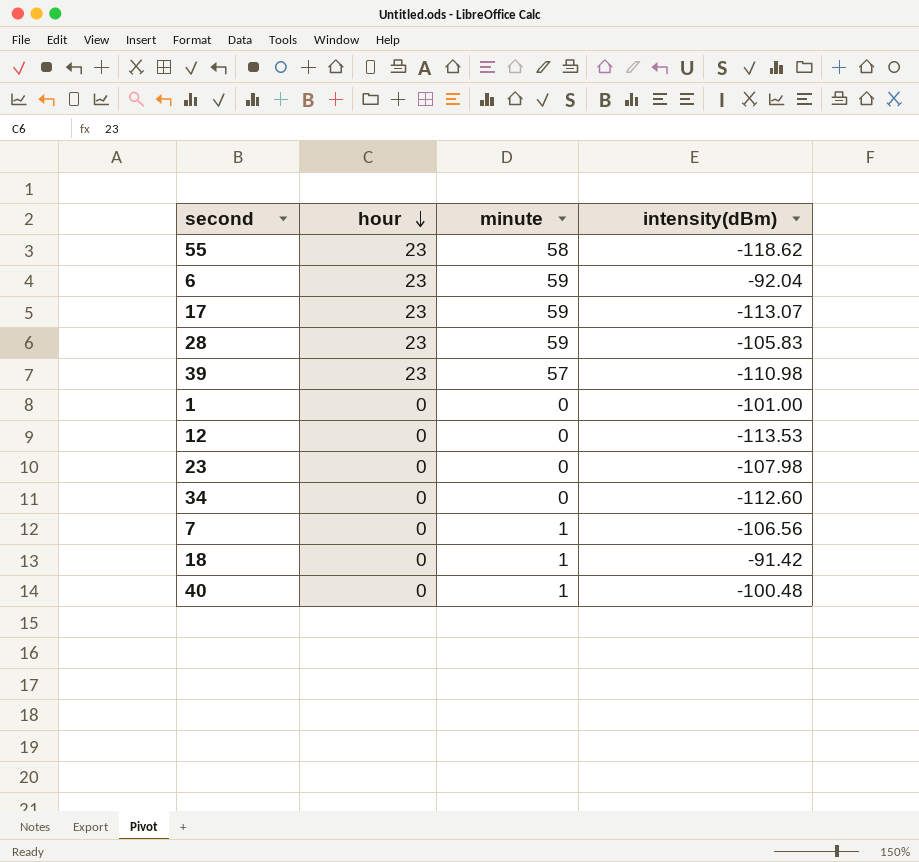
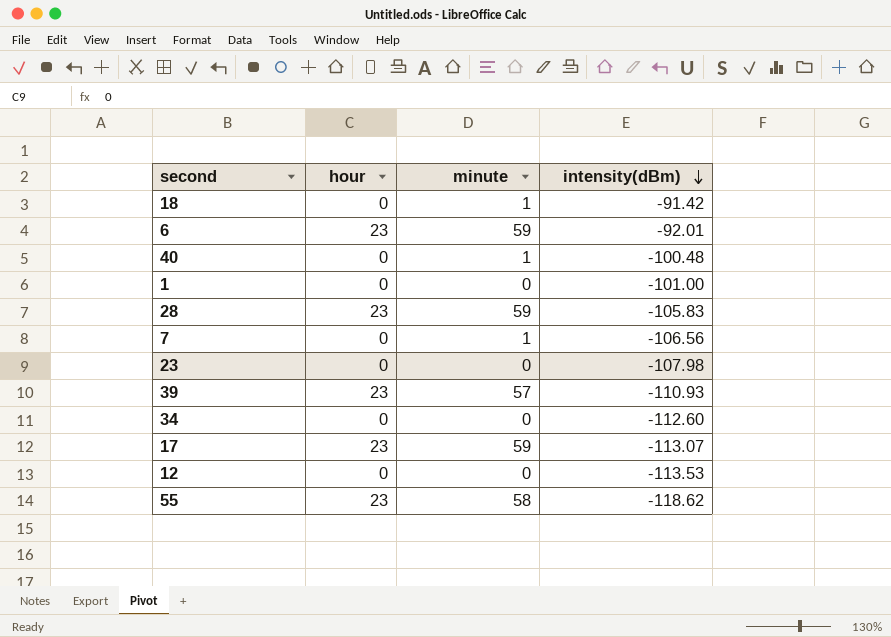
row order: hour descending -> intensity(dBm) descending
6 | intensity(dBm): -92.04 -> -92.01
39 | intensity(dBm): -110.98 -> -110.93

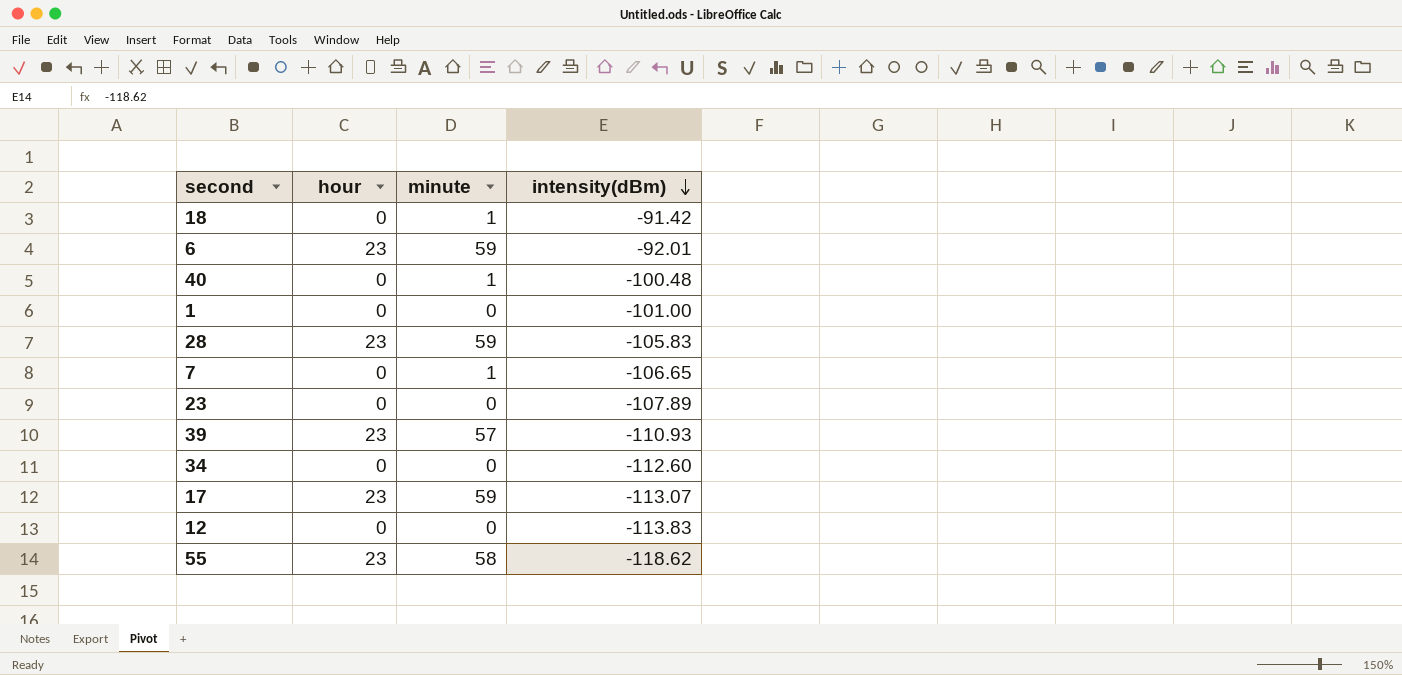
7 | intensity(dBm): -106.56 -> -106.65
23 | intensity(dBm): -107.98 -> -107.89
12 | intensity(dBm): -113.53 -> -113.83

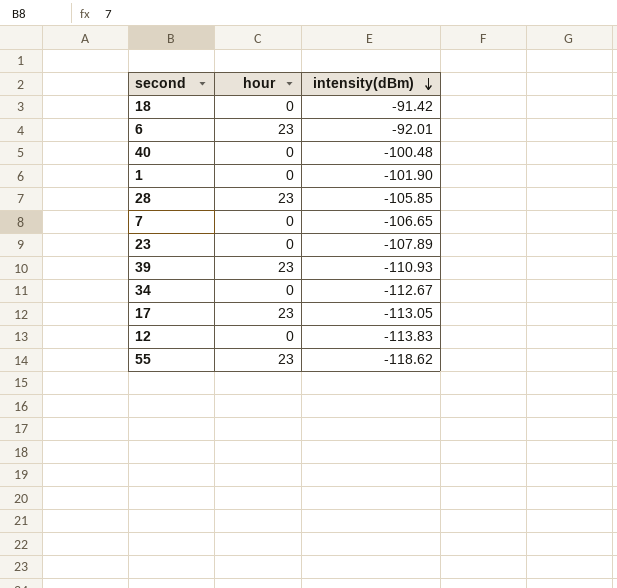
column minute | position: 3 -> none
1 | intensity(dBm): -101.00 -> -101.90
28 | intensity(dBm): -105.83 -> -105.85
34 | intensity(dBm): -112.60 -> -112.67
17 | intensity(dBm): -113.07 -> -113.05

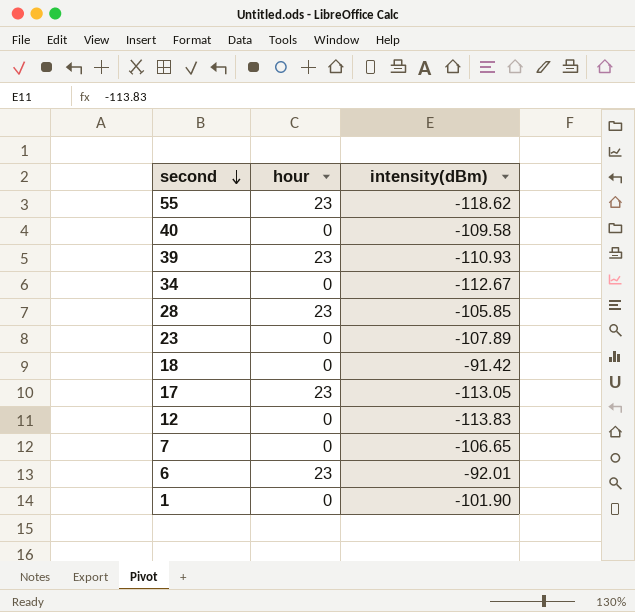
row order: intensity(dBm) descending -> second descending
40 | intensity(dBm): -100.48 -> -109.58

